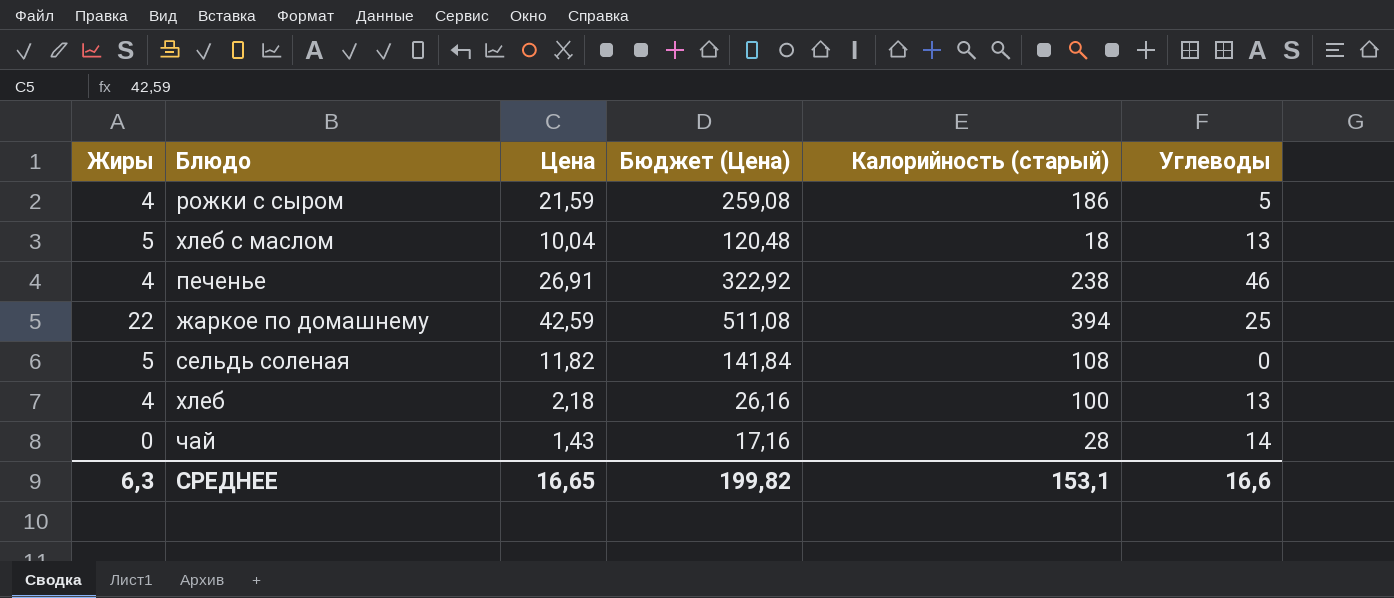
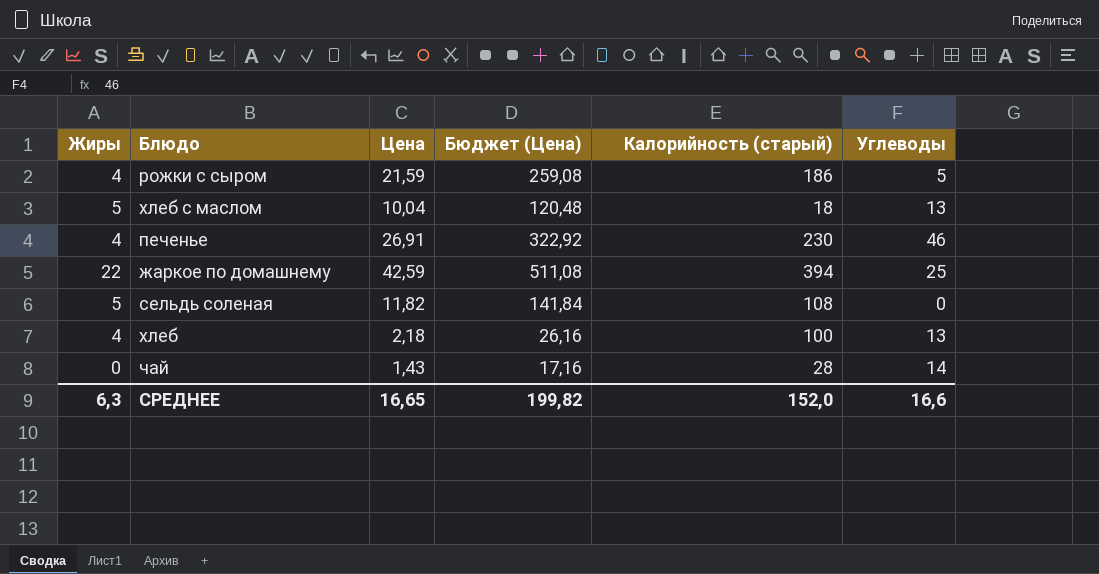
печенье | Калорийность (старый): 238 -> 230
СРЕДНЕЕ | Калорийность (старый): 153,1 -> 152,0

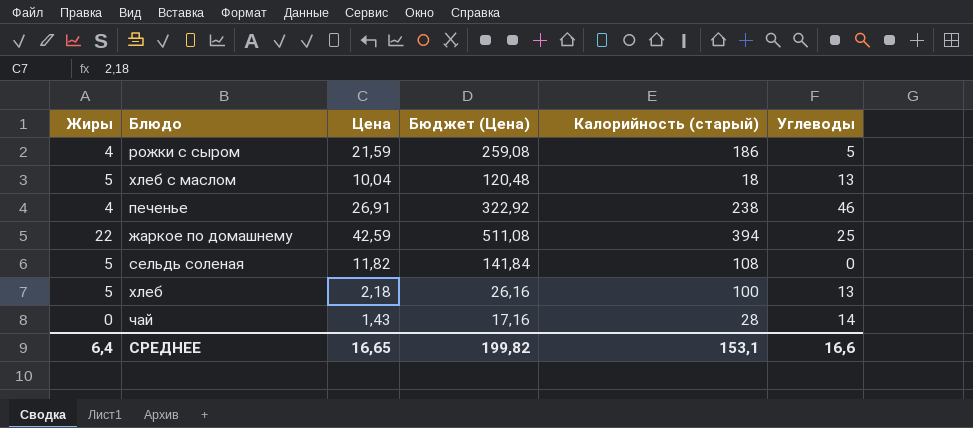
печенье | Калорийность (старый): 230 -> 238
хлеб | Жиры: 4 -> 5
СРЕДНЕЕ | Жиры: 6,3 -> 6,4
СРЕДНЕЕ | Калорийность (старый): 152,0 -> 153,1

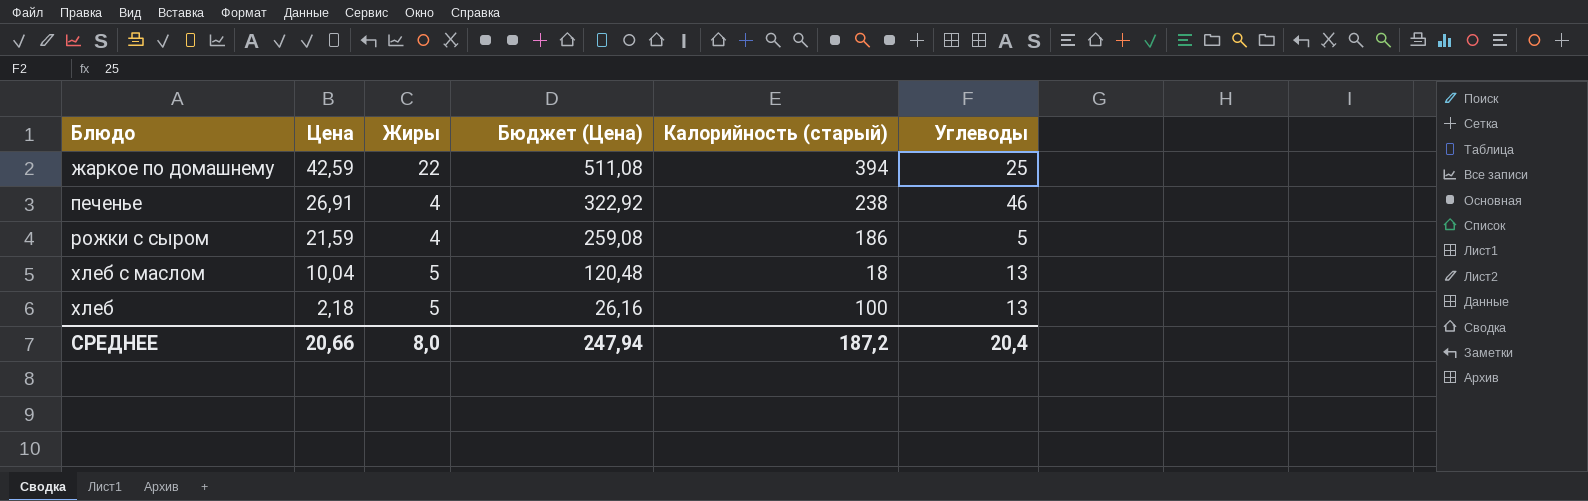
row order: none -> Цена descending
column Жиры | position: 1 -> 3
row сельдь соленая: 5 | 11,82 | 141,84 | 108 | 0 -> none
row чай: 0 | 1,43 | 17,16 | 28 | 14 -> none
СРЕДНЕЕ | Цена: 16,65 -> 20,66
СРЕДНЕЕ | Жиры: 6,4 -> 8,0
СРЕДНЕЕ | Бюджет (Цена): 199,82 -> 247,94
СРЕДНЕЕ | Калорийность (старый): 153,1 -> 187,2
СРЕДНЕЕ | Углеводы: 16,6 -> 20,4

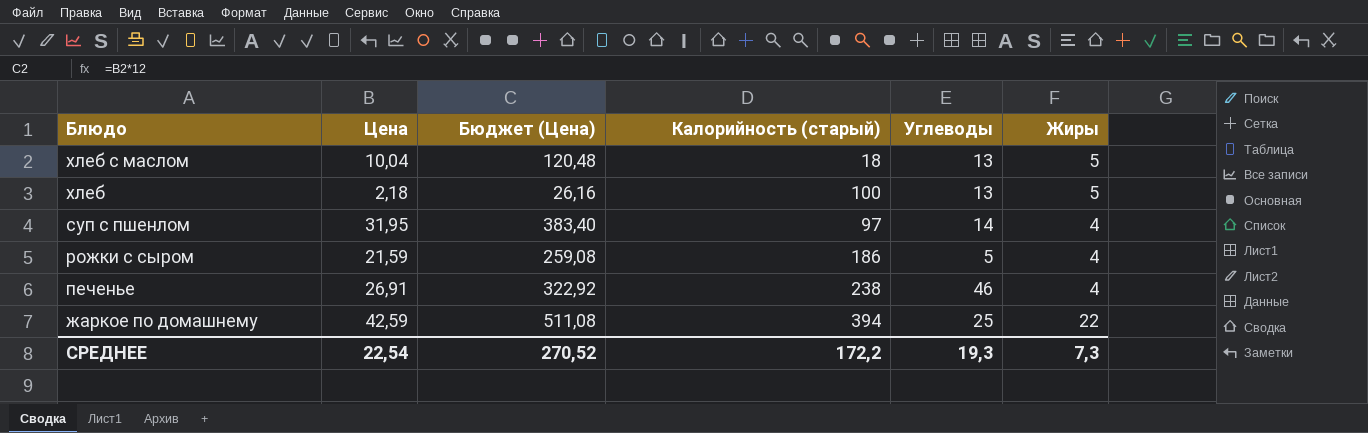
row order: Цена descending -> Блюдо descending
column Жиры | position: 3 -> 6
row суп с пшенлом: none -> 31,95 | 383,40 | 97 | 14 | 4
СРЕДНЕЕ | Цена: 20,66 -> 22,54
СРЕДНЕЕ | Бюджет (Цена): 247,94 -> 270,52
СРЕДНЕЕ | Калорийность (старый): 187,2 -> 172,2
СРЕДНЕЕ | Углеводы: 20,4 -> 19,3
СРЕДНЕЕ | Жиры: 8,0 -> 7,3

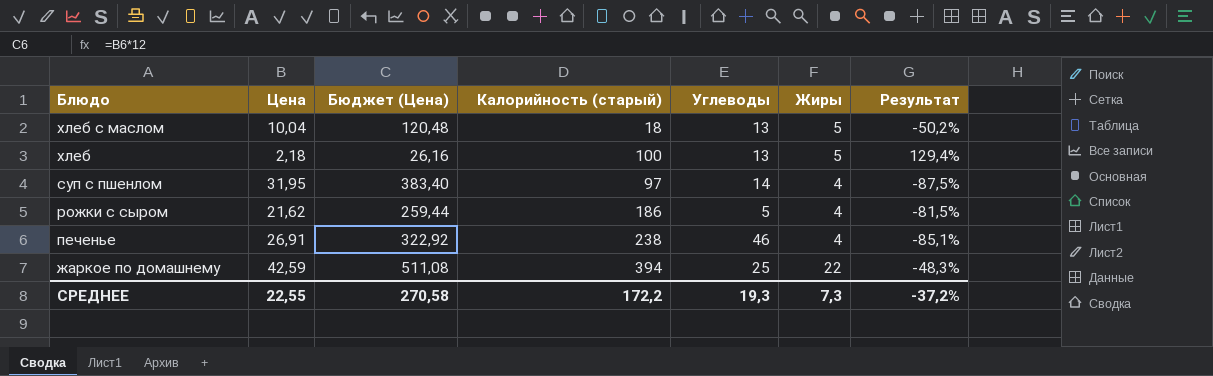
column Результат | formula: none -> ([Жиры] - [Цена]) / [Цена]
рожки с сыром | Цена: 21,59 -> 21,62
рожки с сыром | Бюджет (Цена): 259,08 -> 259,44
СРЕДНЕЕ | Цена: 22,54 -> 22,55
СРЕДНЕЕ | Бюджет (Цена): 270,52 -> 270,58

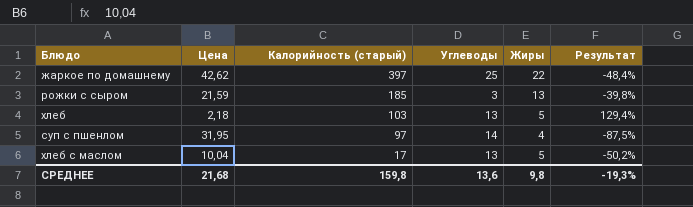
row order: Блюдо descending -> Калорийность (старый) descending
column Бюджет (Цена) | formula: [Цена] * 12 -> none
row печенье: 26,91 | 322,92 | 238 | 46 | 4 | -85,1% -> none
жаркое по домашнему | Цена: 42,59 -> 42,62
жаркое по домашнему | Калорийность (старый): 394 -> 397
жаркое по домашнему | Результат: -48,3% -> -48,4%
рожки с сыром | Цена: 21,62 -> 21,59
рожки с сыром | Калорийность (старый): 186 -> 185
рожки с сыром | Углеводы: 5 -> 3
рожки с сыром | Жиры: 4 -> 13
рожки с сыром | Результат: -81,5% -> -39,8%
хлеб | Калорийность (старый): 100 -> 103
хлеб с маслом | Калорийность (старый): 18 -> 17
СРЕДНЕЕ | Цена: 22,55 -> 21,68
СРЕДНЕЕ | Калорийность (старый): 172,2 -> 159,8
СРЕДНЕЕ | Углеводы: 19,3 -> 13,6
СРЕДНЕЕ | Жиры: 7,3 -> 9,8
СРЕДНЕЕ | Результат: -37,2% -> -19,3%

